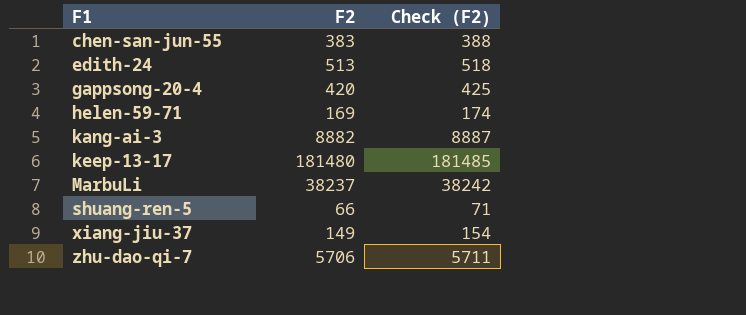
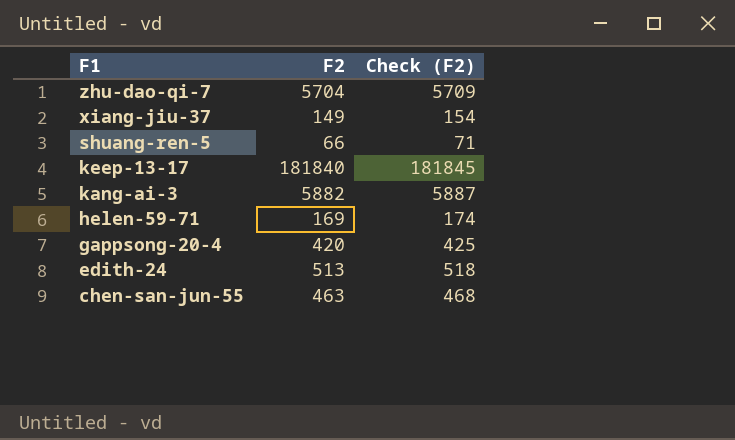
row order: F1 ascending -> F1 descending
row MarbuLi: 38237 | 38242 -> none
zhu-dao-qi-7 | F2: 5706 -> 5704
zhu-dao-qi-7 | Check (F2): 5711 -> 5709
keep-13-17 | F2: 181480 -> 181840
keep-13-17 | Check (F2): 181485 -> 181845
kang-ai-3 | F2: 8882 -> 5882
kang-ai-3 | Check (F2): 8887 -> 5887
chen-san-jun-55 | F2: 383 -> 463
chen-san-jun-55 | Check (F2): 388 -> 468

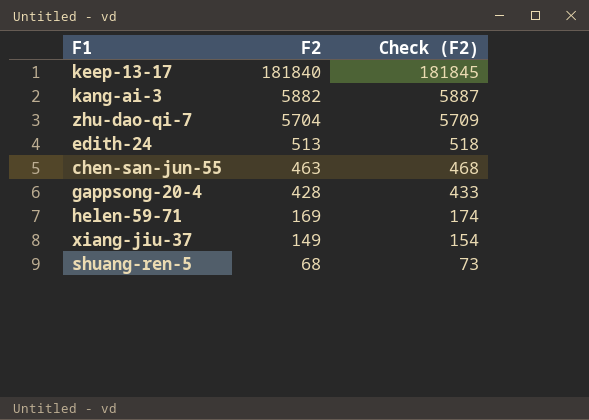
row order: F1 descending -> F2 descending
gappsong-20-4 | F2: 420 -> 428
gappsong-20-4 | Check (F2): 425 -> 433
shuang-ren-5 | F2: 66 -> 68
shuang-ren-5 | Check (F2): 71 -> 73

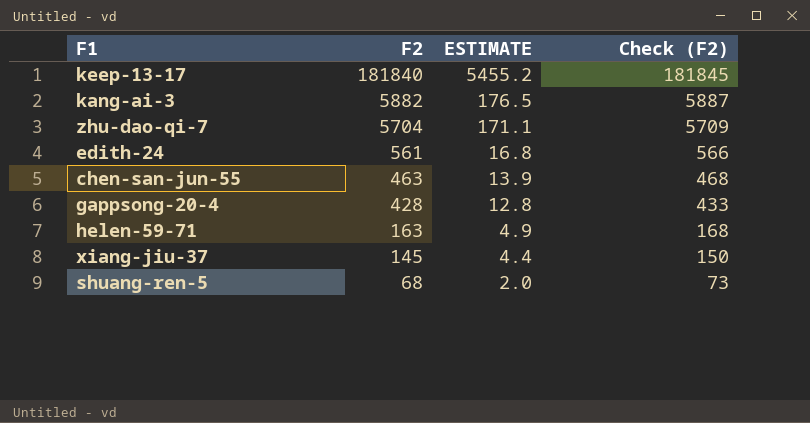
column ESTIMATE | formula: none -> [F2] * 0.03
edith-24 | F2: 513 -> 561
edith-24 | Check (F2): 518 -> 566
helen-59-71 | F2: 169 -> 163
helen-59-71 | Check (F2): 174 -> 168
xiang-jiu-37 | F2: 149 -> 145
xiang-jiu-37 | Check (F2): 154 -> 150

